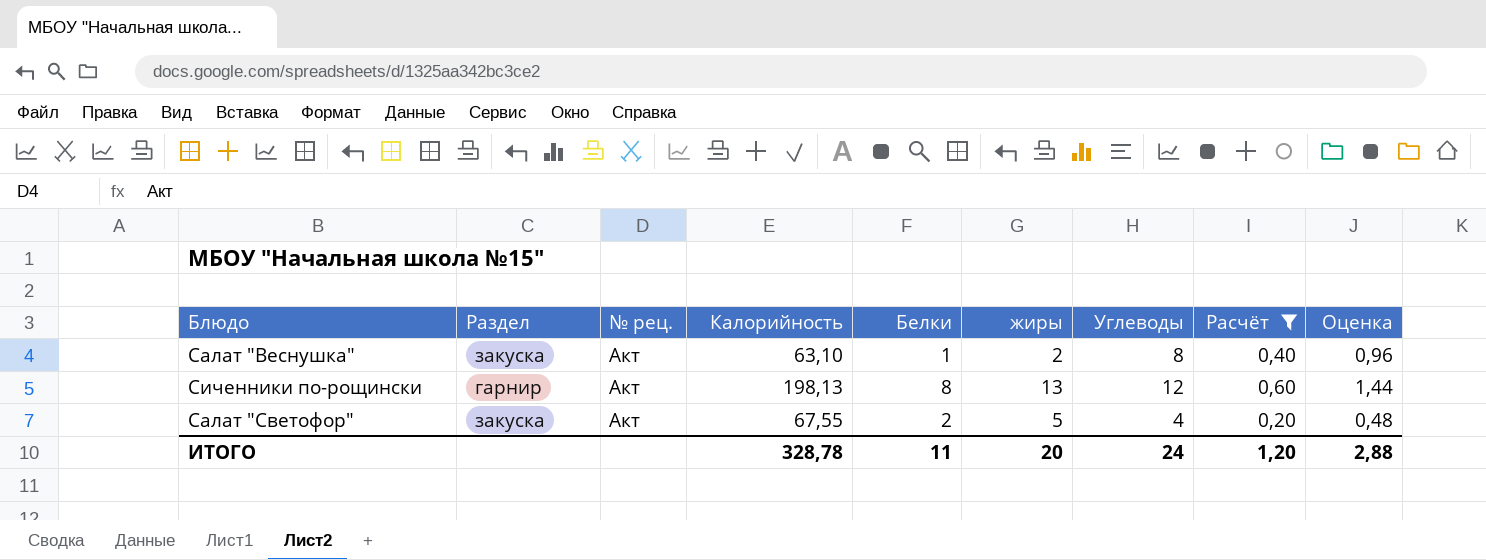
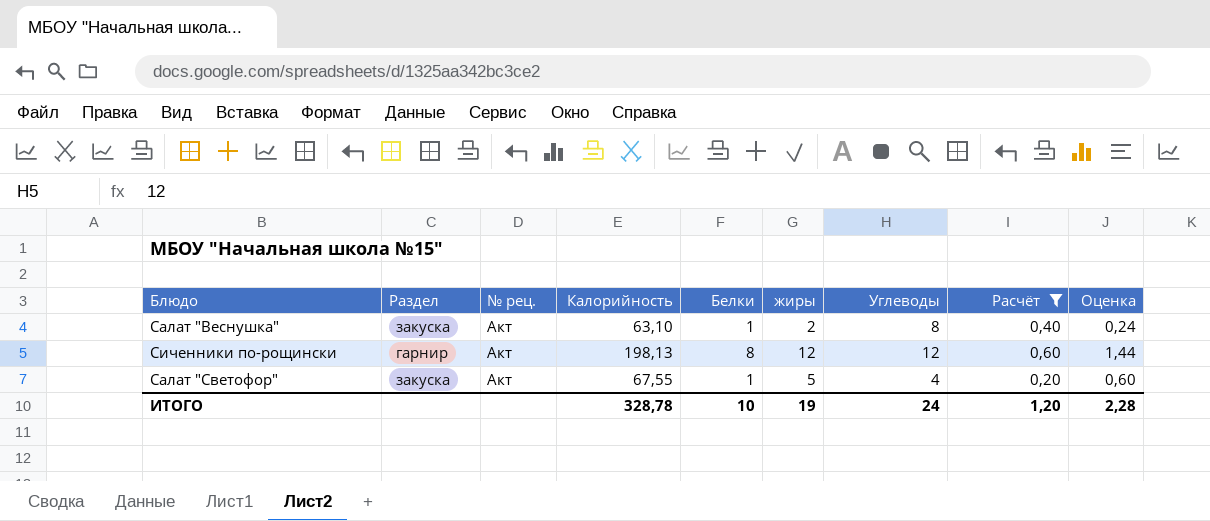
column Оценка | formula: [Углеводы] * 0,12 -> [жиры] * 0,12
Сиченники по-рощински | жиры: 13 -> 12
Салат "Светофор" | Белки: 2 -> 1
ИТОГО | Белки: 11 -> 10
ИТОГО | жиры: 20 -> 19
ИТОГО | Оценка: 2,88 -> 2,28

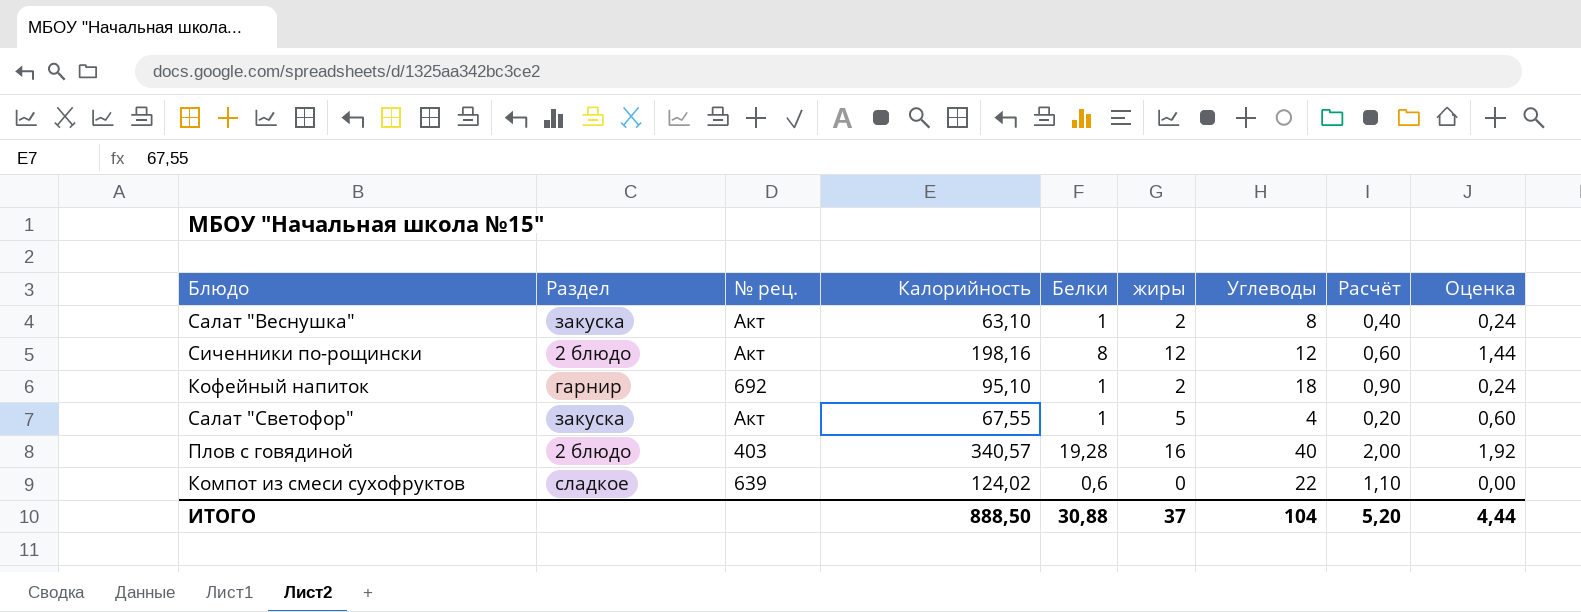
filter: Расчёт <= 0,60 -> none
Сиченники по-рощински | Раздел: гарнир -> 2 блюдо
Сиченники по-рощински | Калорийность: 198,13 -> 198,16
ИТОГО | Калорийность: 328,78 -> 888,50
ИТОГО | Белки: 10 -> 30,88
ИТОГО | жиры: 19 -> 37
ИТОГО | Углеводы: 24 -> 104
ИТОГО | Расчёт: 1,20 -> 5,20
ИТОГО | Оценка: 2,28 -> 4,44

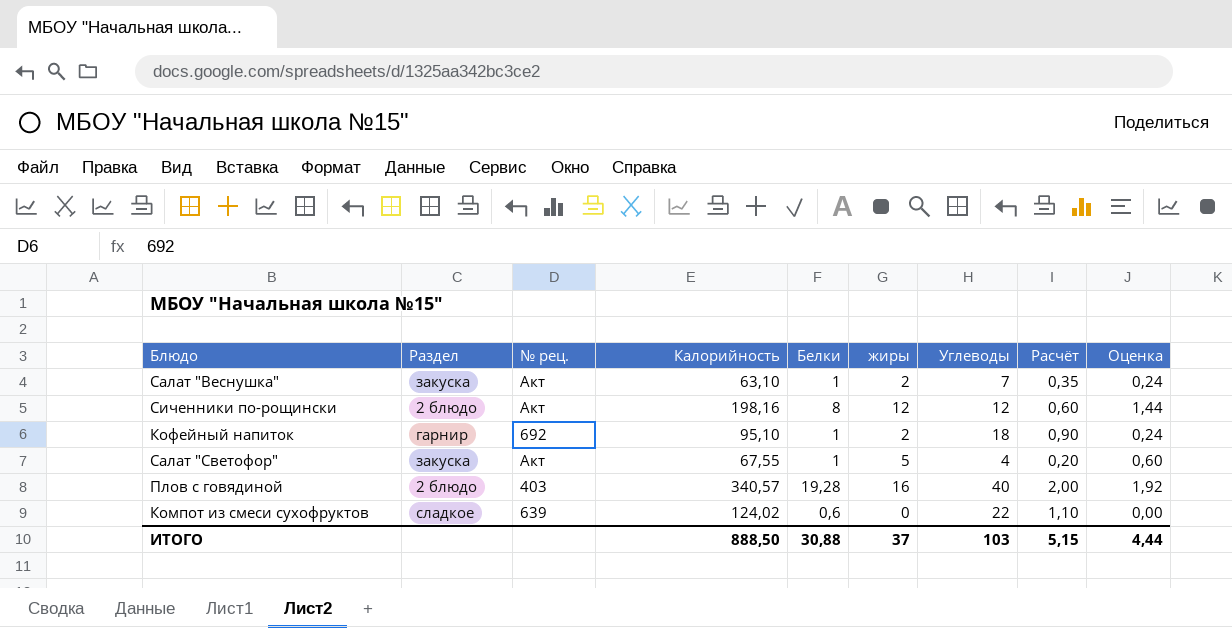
Салат "Веснушка" | Углеводы: 8 -> 7
Салат "Веснушка" | Расчёт: 0,40 -> 0,35
ИТОГО | Углеводы: 104 -> 103
ИТОГО | Расчёт: 5,20 -> 5,15

